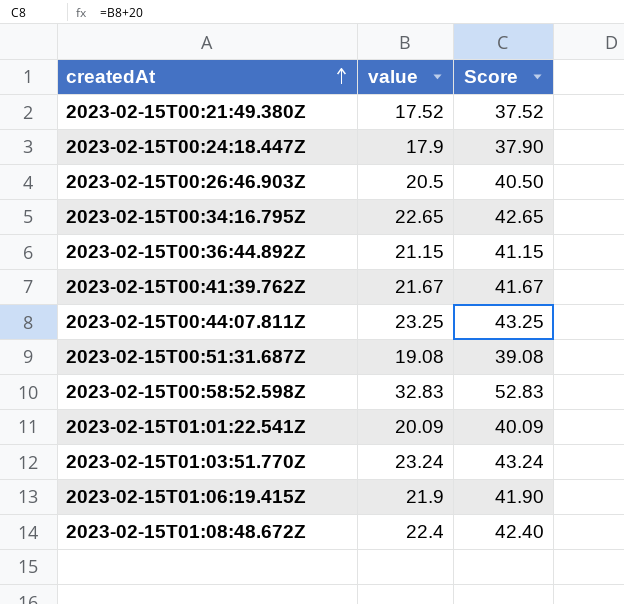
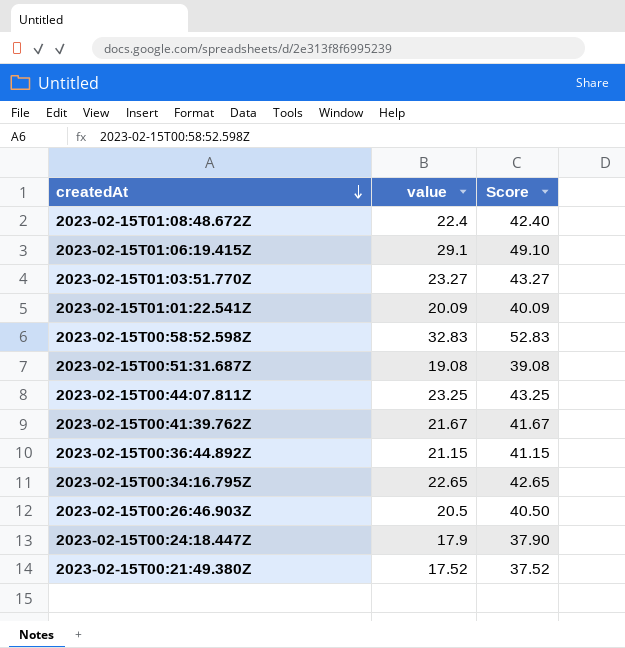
row order: createdAt ascending -> createdAt descending
2023-02-15T01:06:19.415Z | value: 21.9 -> 29.1
2023-02-15T01:06:19.415Z | Score: 41.90 -> 49.10
2023-02-15T01:03:51.770Z | value: 23.24 -> 23.27
2023-02-15T01:03:51.770Z | Score: 43.24 -> 43.27

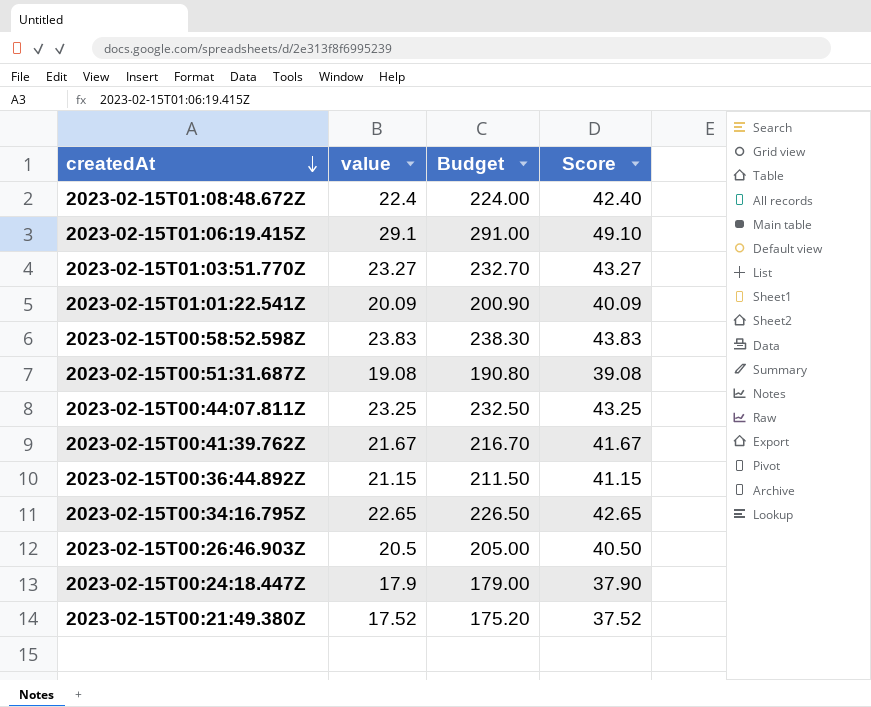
column Budget | formula: none -> [value] * 10
2023-02-15T00:58:52.598Z | value: 32.83 -> 23.83
2023-02-15T00:58:52.598Z | Score: 52.83 -> 43.83

